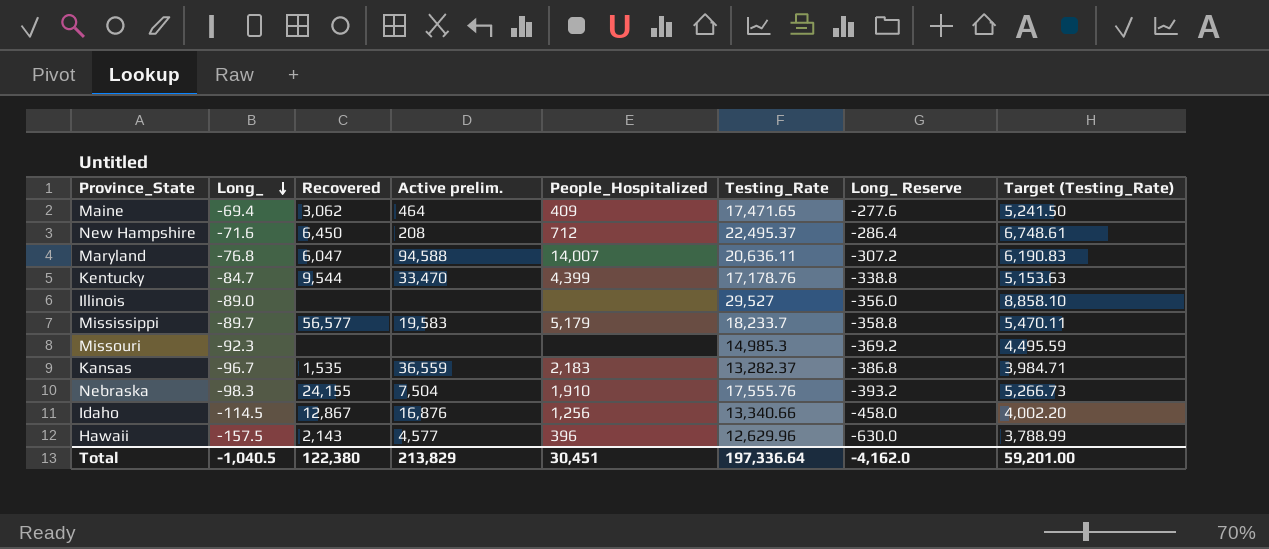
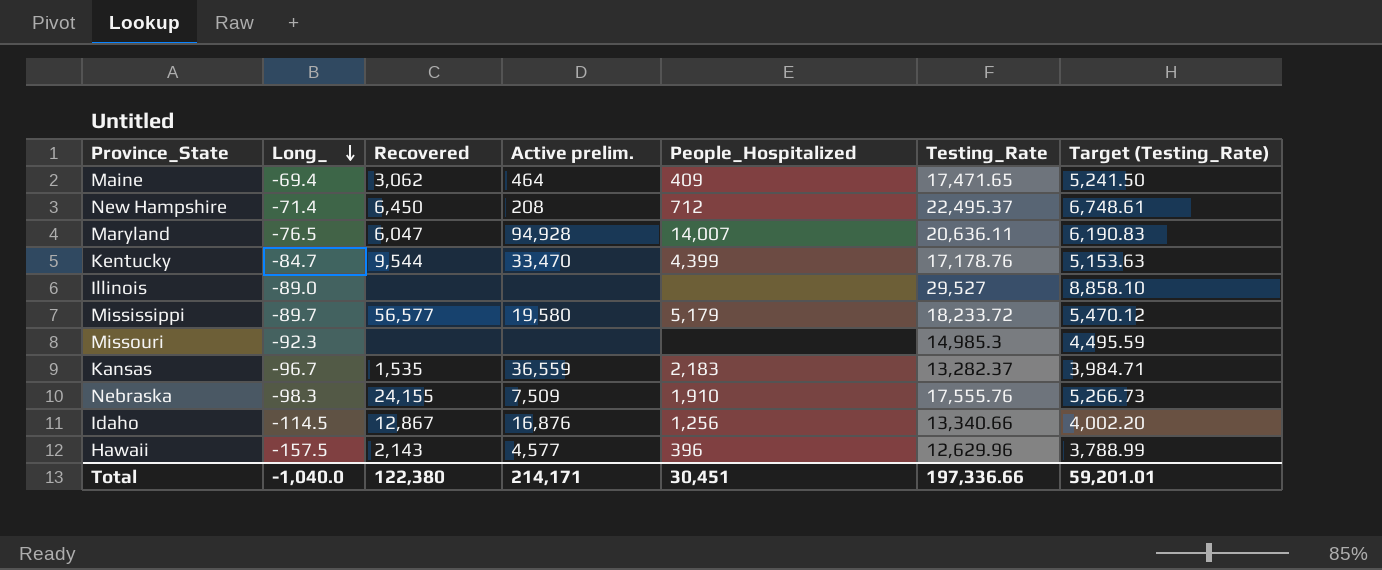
column Long_ Reserve | formula: [Long_] * 4 -> none
New Hampshire | Long_: -71.6 -> -71.4
Maryland | Long_: -76.8 -> -76.5
Maryland | Active prelim.: 94,588 -> 94,928
Mississippi | Active prelim.: 19,583 -> 19,580
Mississippi | Testing_Rate: 18,233.7 -> 18,233.72
Mississippi | Target (Testing_Rate): 5,470.11 -> 5,470.12
Nebraska | Active prelim.: 7,504 -> 7,509
Total | Long_: -1,040.5 -> -1,040.0
Total | Active prelim.: 213,829 -> 214,171
Total | Testing_Rate: 197,336.64 -> 197,336.66
Total | Target (Testing_Rate): 59,201.00 -> 59,201.01

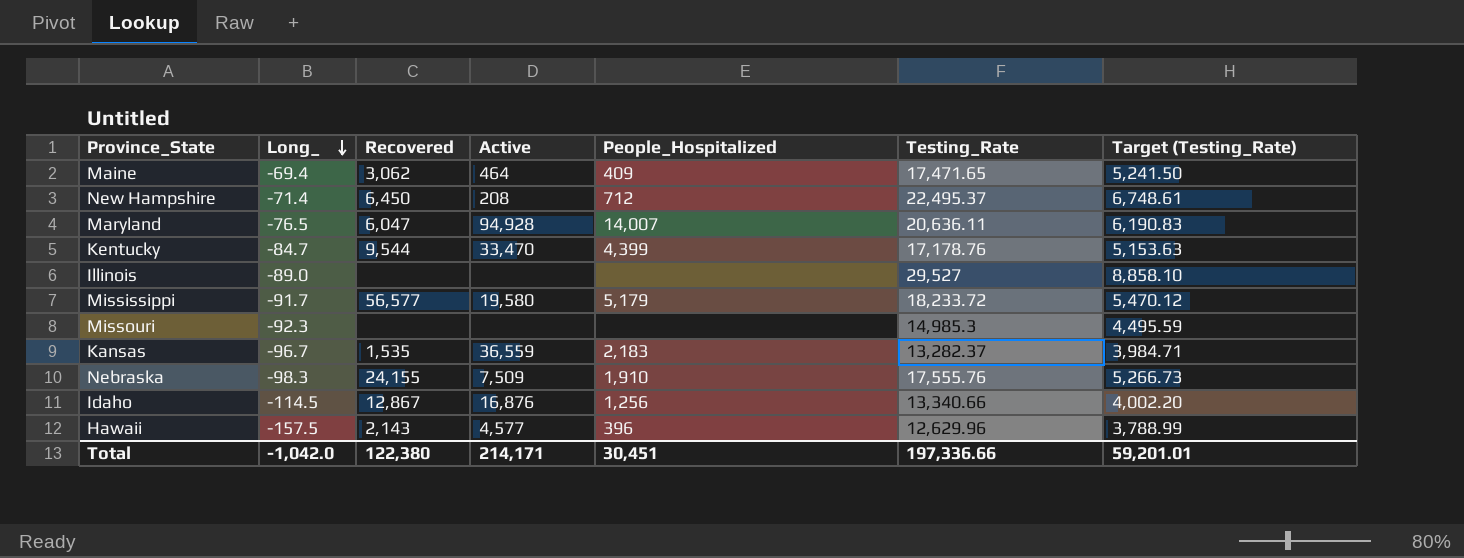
column name: Active prelim. -> Active
Mississippi | Long_: -89.7 -> -91.7
Total | Long_: -1,040.0 -> -1,042.0

